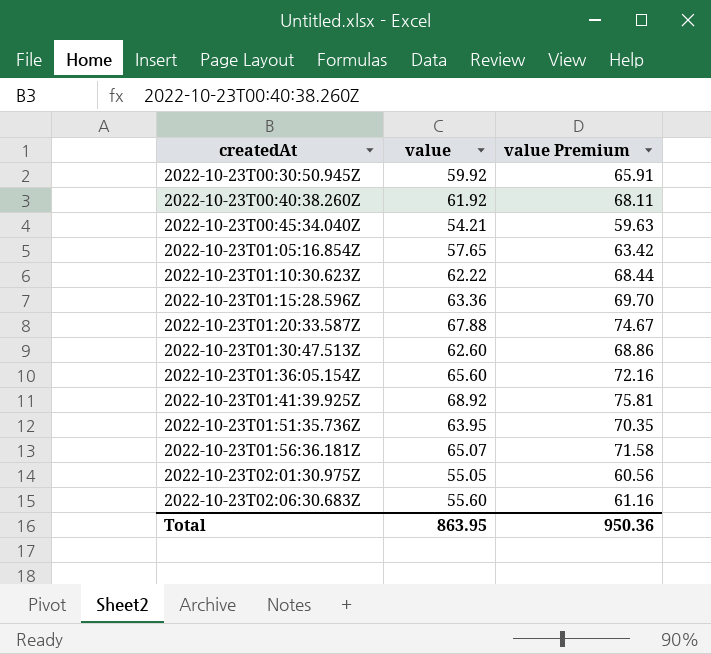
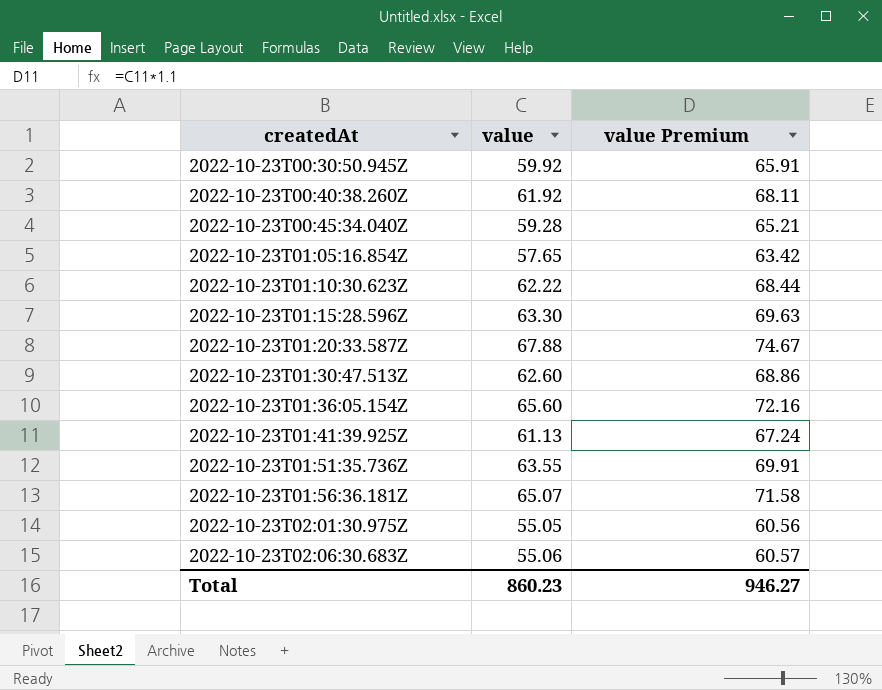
2022-10-23T00:45:34.040Z | value: 54.21 -> 59.28
2022-10-23T00:45:34.040Z | value Premium: 59.63 -> 65.21
2022-10-23T01:15:28.596Z | value: 63.36 -> 63.30
2022-10-23T01:15:28.596Z | value Premium: 69.70 -> 69.63
2022-10-23T01:41:39.925Z | value: 68.92 -> 61.13
2022-10-23T01:41:39.925Z | value Premium: 75.81 -> 67.24
2022-10-23T01:51:35.736Z | value: 63.95 -> 63.55
2022-10-23T01:51:35.736Z | value Premium: 70.35 -> 69.91
2022-10-23T02:06:30.683Z | value: 55.60 -> 55.06
2022-10-23T02:06:30.683Z | value Premium: 61.16 -> 60.57
Total | value: 863.95 -> 860.23
Total | value Premium: 950.36 -> 946.27

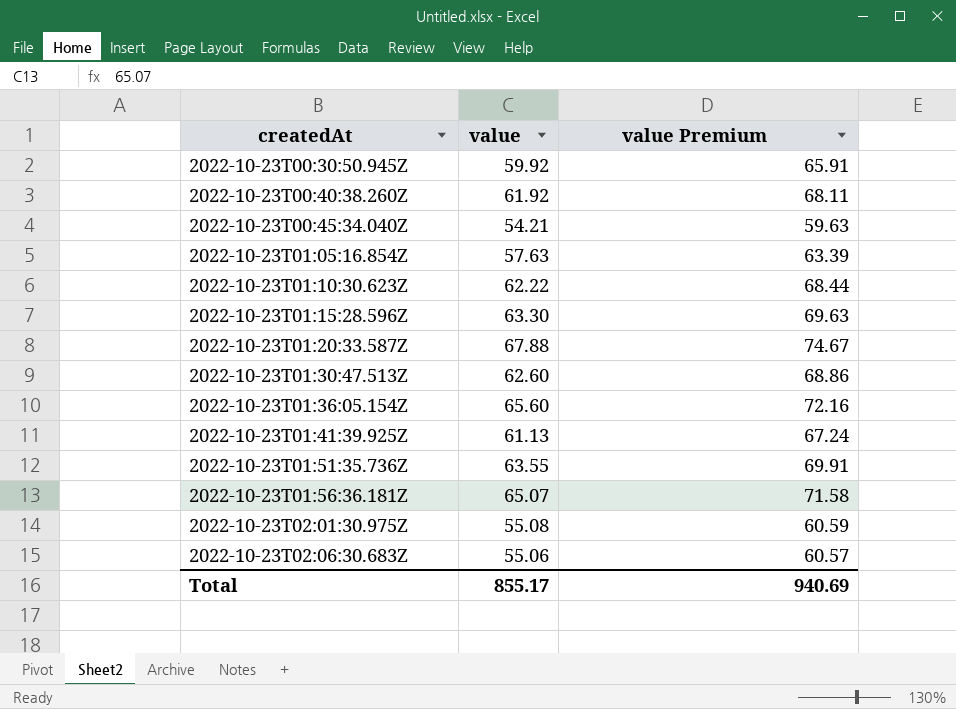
2022-10-23T00:45:34.040Z | value: 59.28 -> 54.21
2022-10-23T00:45:34.040Z | value Premium: 65.21 -> 59.63
2022-10-23T01:05:16.854Z | value: 57.65 -> 57.63
2022-10-23T01:05:16.854Z | value Premium: 63.42 -> 63.39
2022-10-23T02:01:30.975Z | value: 55.05 -> 55.08
2022-10-23T02:01:30.975Z | value Premium: 60.56 -> 60.59
Total | value: 860.23 -> 855.17
Total | value Premium: 946.27 -> 940.69

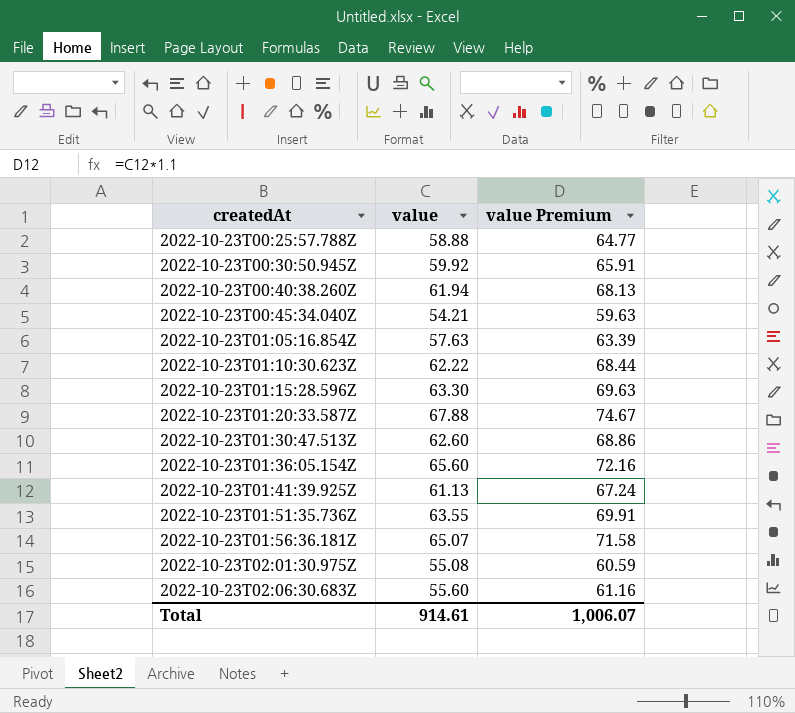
row 2022-10-23T00:25:57.788Z: none -> 58.88 | 64.77
2022-10-23T00:40:38.260Z | value: 61.92 -> 61.94
2022-10-23T00:40:38.260Z | value Premium: 68.11 -> 68.13
2022-10-23T02:06:30.683Z | value: 55.06 -> 55.60
2022-10-23T02:06:30.683Z | value Premium: 60.57 -> 61.16
Total | value: 855.17 -> 914.61
Total | value Premium: 940.69 -> 1,006.07

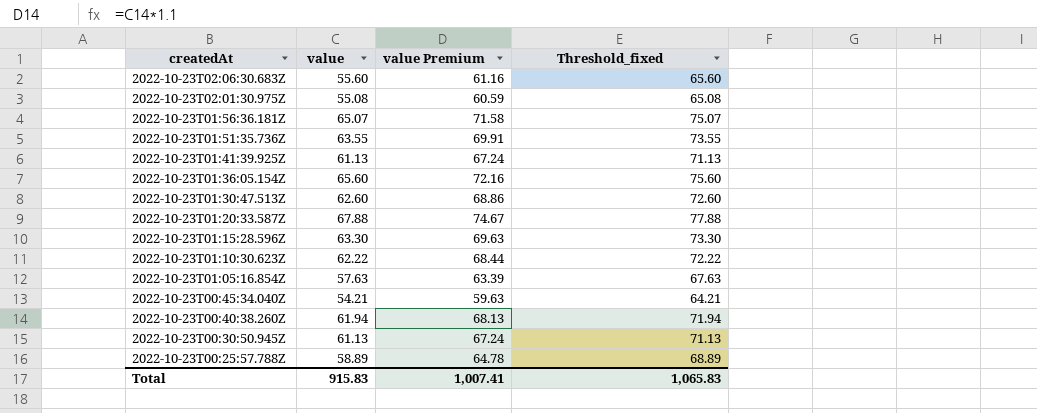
row order: createdAt ascending -> createdAt descending
column Threshold_fixed | formula: none -> [value] + 10
2022-10-23T00:30:50.945Z | value: 59.92 -> 61.13
2022-10-23T00:30:50.945Z | value Premium: 65.91 -> 67.24
2022-10-23T00:25:57.788Z | value: 58.88 -> 58.89
2022-10-23T00:25:57.788Z | value Premium: 64.77 -> 64.78
Total | value: 914.61 -> 915.83
Total | value Premium: 1,006.07 -> 1,007.41

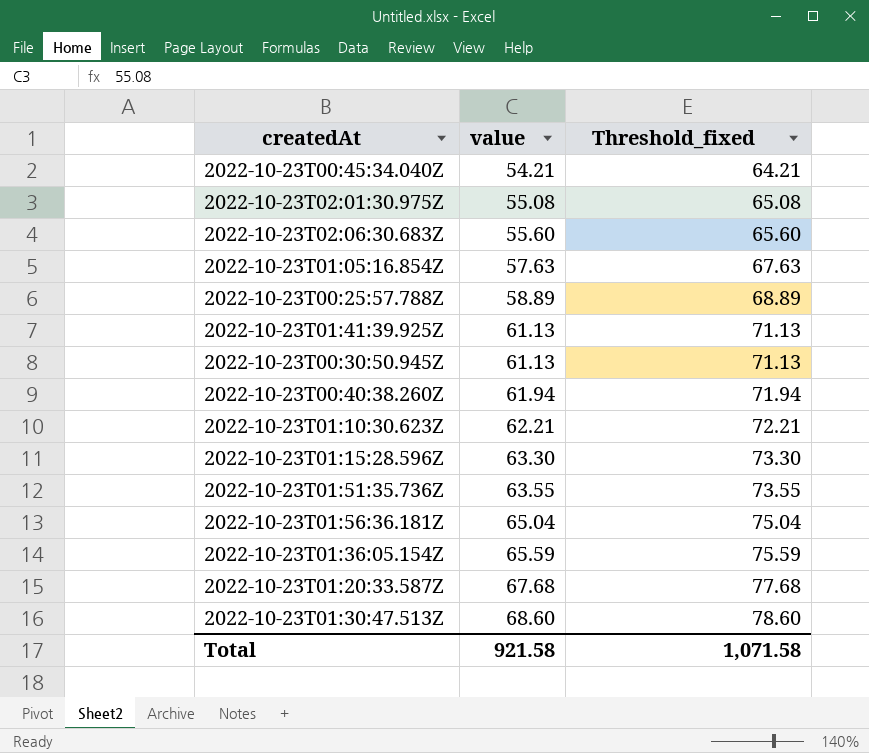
row order: createdAt descending -> value ascending
column value Premium | formula: [value] * 1.1 -> none
2022-10-23T01:10:30.623Z | value: 62.22 -> 62.21
2022-10-23T01:10:30.623Z | Threshold_fixed: 72.22 -> 72.21
2022-10-23T01:56:36.181Z | value: 65.07 -> 65.04
2022-10-23T01:56:36.181Z | Threshold_fixed: 75.07 -> 75.04
2022-10-23T01:36:05.154Z | value: 65.60 -> 65.59
2022-10-23T01:36:05.154Z | Threshold_fixed: 75.60 -> 75.59
2022-10-23T01:20:33.587Z | value: 67.88 -> 67.68
2022-10-23T01:20:33.587Z | Threshold_fixed: 77.88 -> 77.68
2022-10-23T01:30:47.513Z | value: 62.60 -> 68.60
2022-10-23T01:30:47.513Z | Threshold_fixed: 72.60 -> 78.60
Total | value: 915.83 -> 921.58
Total | Threshold_fixed: 1,065.83 -> 1,071.58

